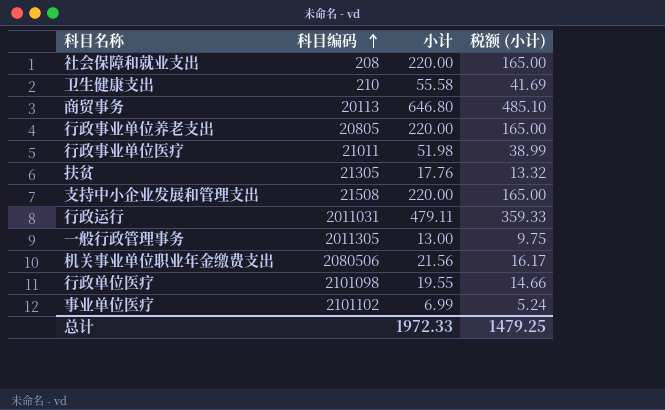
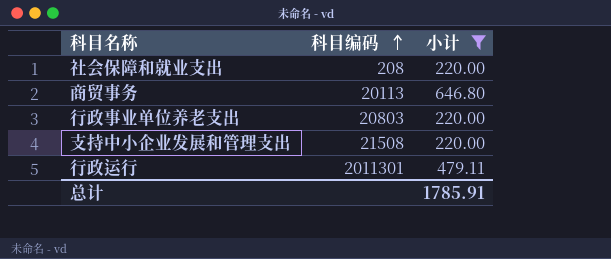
filter: none -> 小计 >= 220.00
column 税额 (小计) | formula: [小计] * 0.75 -> none
行政事业单位养老支出 | 科目编码: 20805 -> 20803
行政运行 | 科目编码: 2011031 -> 2011301
总计 | 小计: 1972.33 -> 1785.91

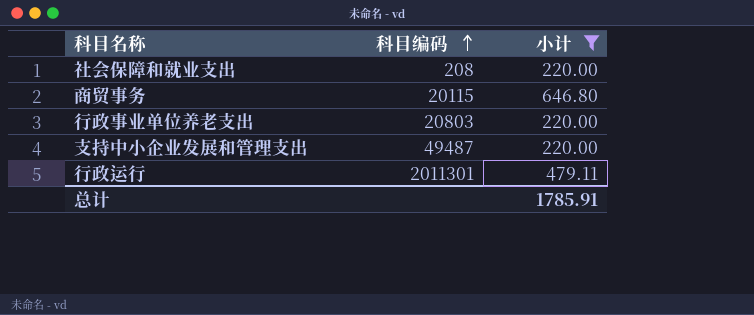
商贸事务 | 科目编码: 20113 -> 20115
支持中小企业发展和管理支出 | 科目编码: 21508 -> 49487

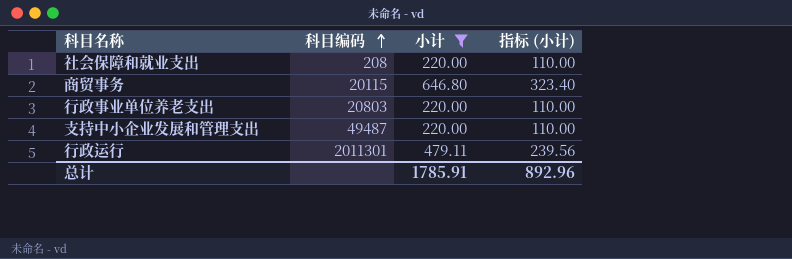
column 指标 (小计) | formula: none -> [小计] * 0.5

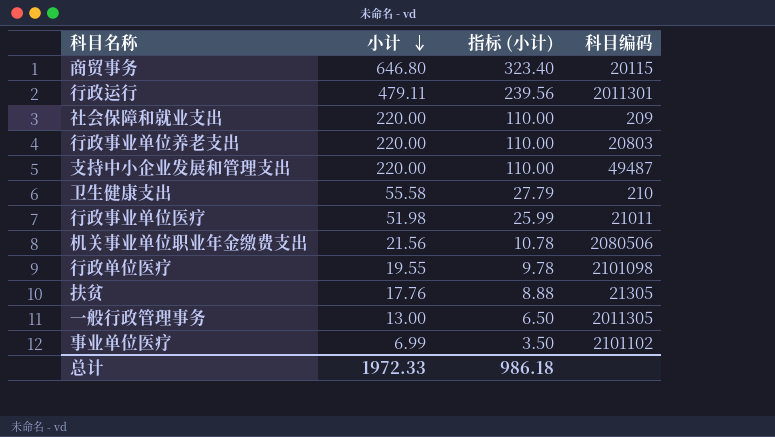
filter: 小计 >= 220.00 -> none
row order: 科目编码 ascending -> 小计 descending
column 科目编码 | position: 2 -> 4
社会保障和就业支出 | 科目编码: 208 -> 209
总计 | 小计: 1785.91 -> 1972.33
总计 | 指标 (小计): 892.96 -> 986.18

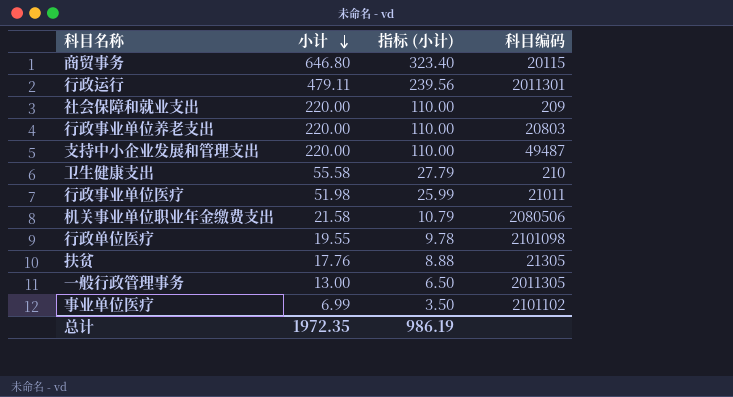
机关事业单位职业年金缴费支出 | 小计: 21.56 -> 21.58
机关事业单位职业年金缴费支出 | 指标 (小计): 10.78 -> 10.79
总计 | 小计: 1972.33 -> 1972.35
总计 | 指标 (小计): 986.18 -> 986.19

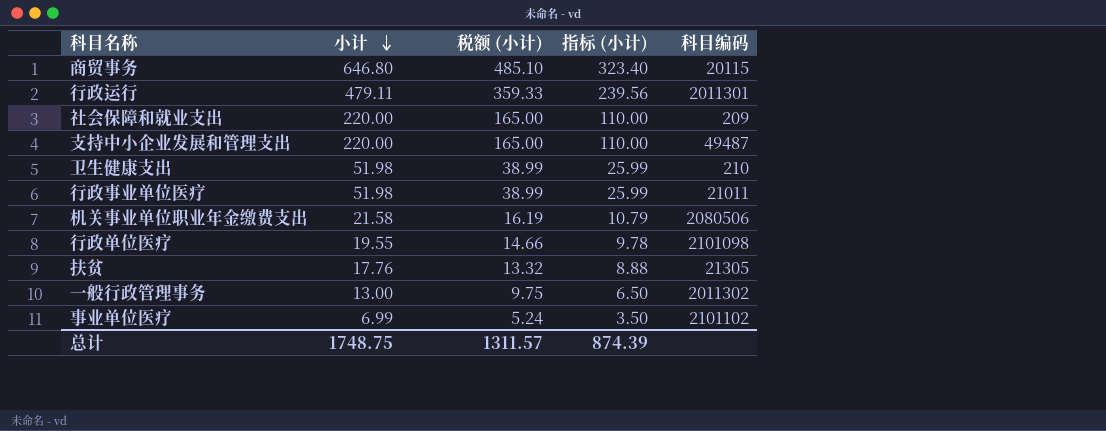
column 税额 (小计) | formula: none -> [小计] * 0.75
row 行政事业单位养老支出: 220.00 | 110.00 | 20803 -> none
卫生健康支出 | 小计: 55.58 -> 51.98
卫生健康支出 | 指标 (小计): 27.79 -> 25.99
一般行政管理事务 | 科目编码: 2011305 -> 2011302
总计 | 小计: 1972.35 -> 1748.75
总计 | 指标 (小计): 986.19 -> 874.39

